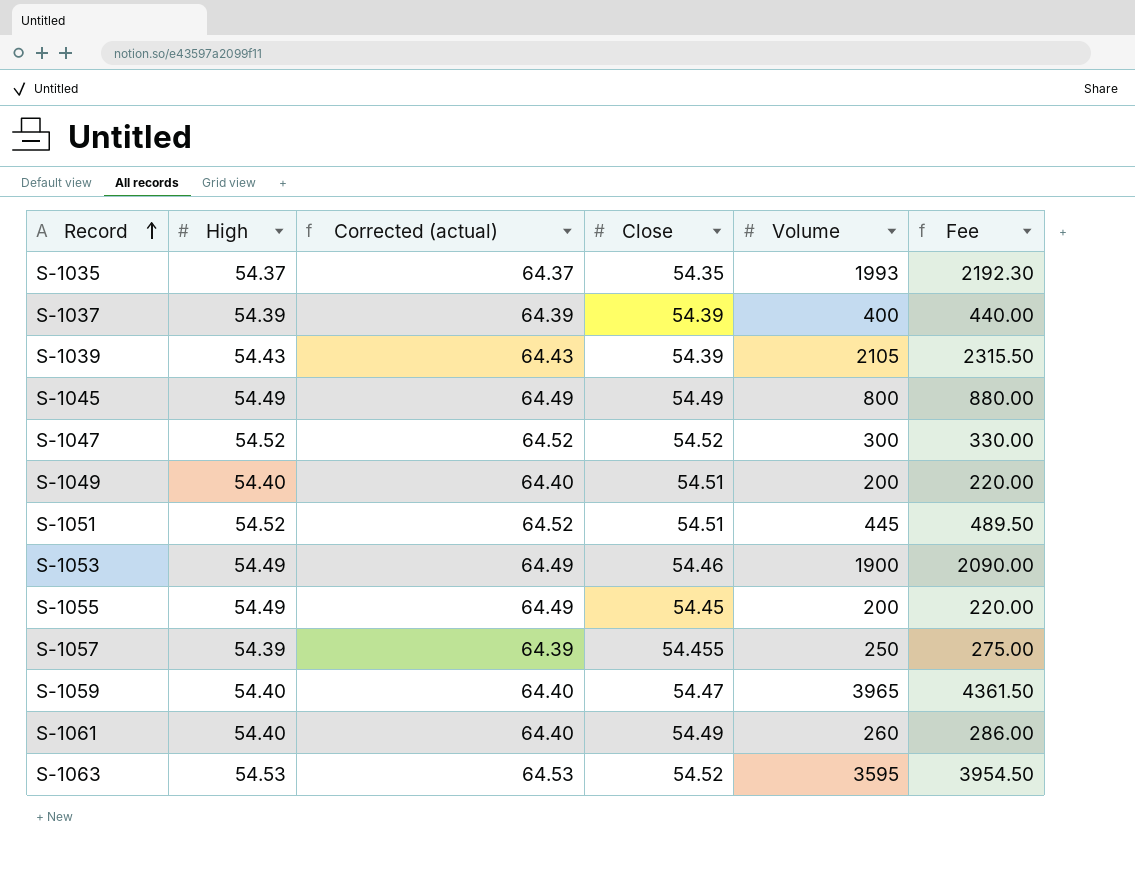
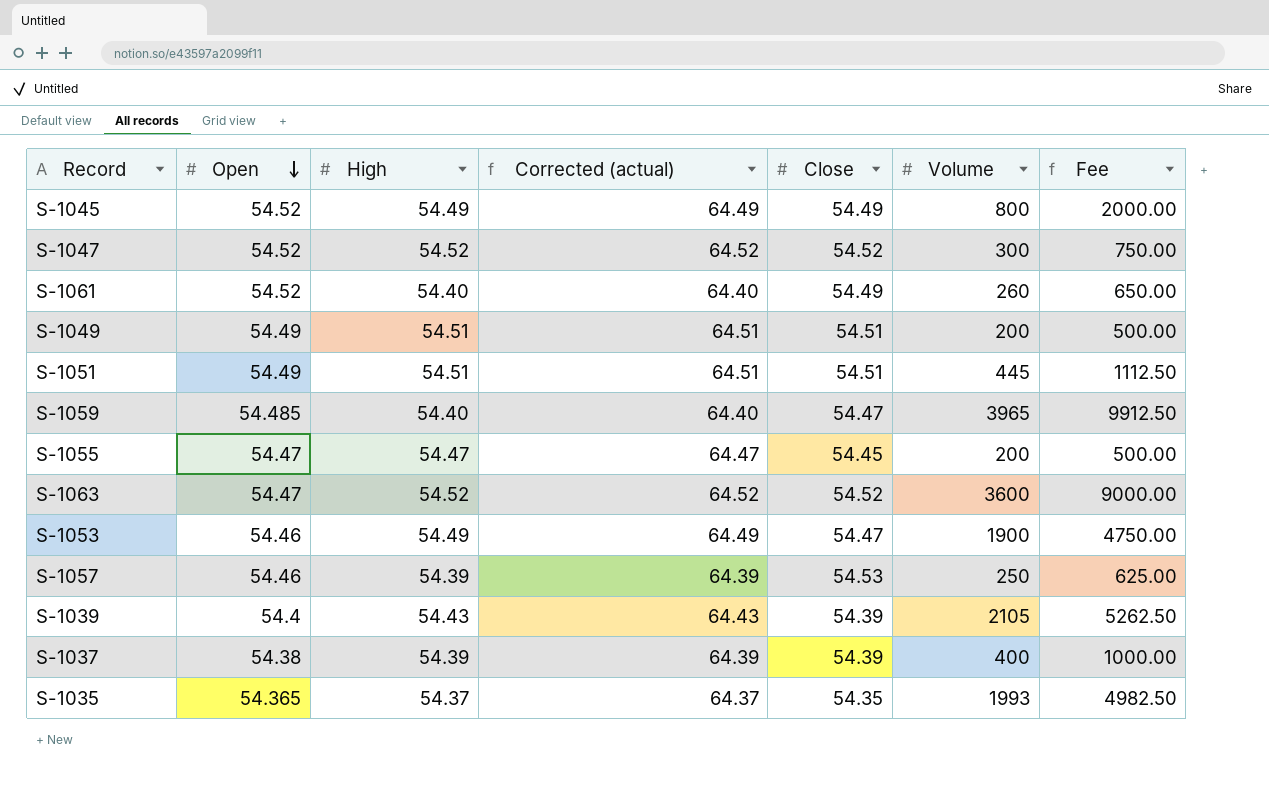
row order: Record ascending -> Open descending
column Open | position: none -> 2
column Fee | formula: [Volume] * 1.1 -> [Volume] * 2.5
S-1049 | High: 54.40 -> 54.51
S-1049 | Corrected (actual): 64.40 -> 64.51
S-1051 | High: 54.52 -> 54.51
S-1051 | Corrected (actual): 64.52 -> 64.51
S-1055 | High: 54.49 -> 54.47
S-1055 | Corrected (actual): 64.49 -> 64.47
S-1063 | High: 54.53 -> 54.52
S-1063 | Corrected (actual): 64.53 -> 64.52
S-1063 | Volume: 3595 -> 3600
S-1053 | Close: 54.46 -> 54.47
S-1057 | Close: 54.455 -> 54.53

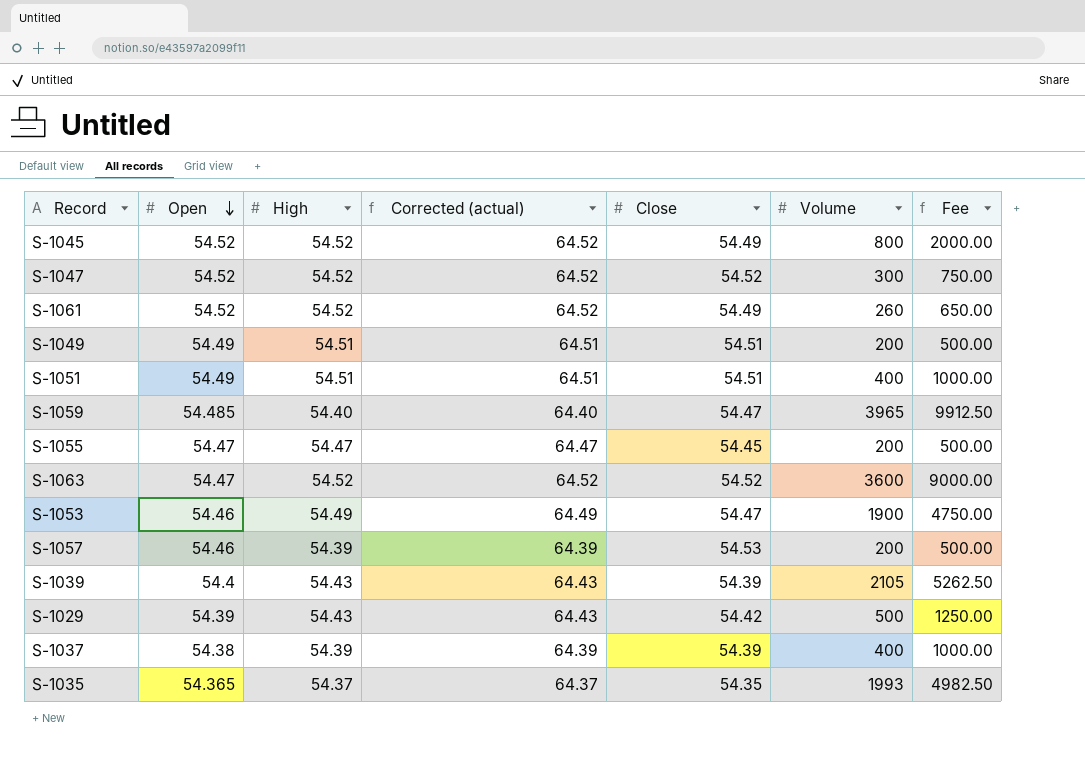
S-1045 | High: 54.49 -> 54.52
S-1045 | Corrected (actual): 64.49 -> 64.52
S-1061 | High: 54.40 -> 54.52
S-1061 | Corrected (actual): 64.40 -> 64.52
S-1051 | Volume: 445 -> 400
S-1051 | Fee: 1112.50 -> 1000.00
S-1057 | Volume: 250 -> 200
S-1057 | Fee: 625.00 -> 500.00
row S-1029: none -> 54.39 | 54.43 | 64.43 | 54.42 | 500 | 1250.00

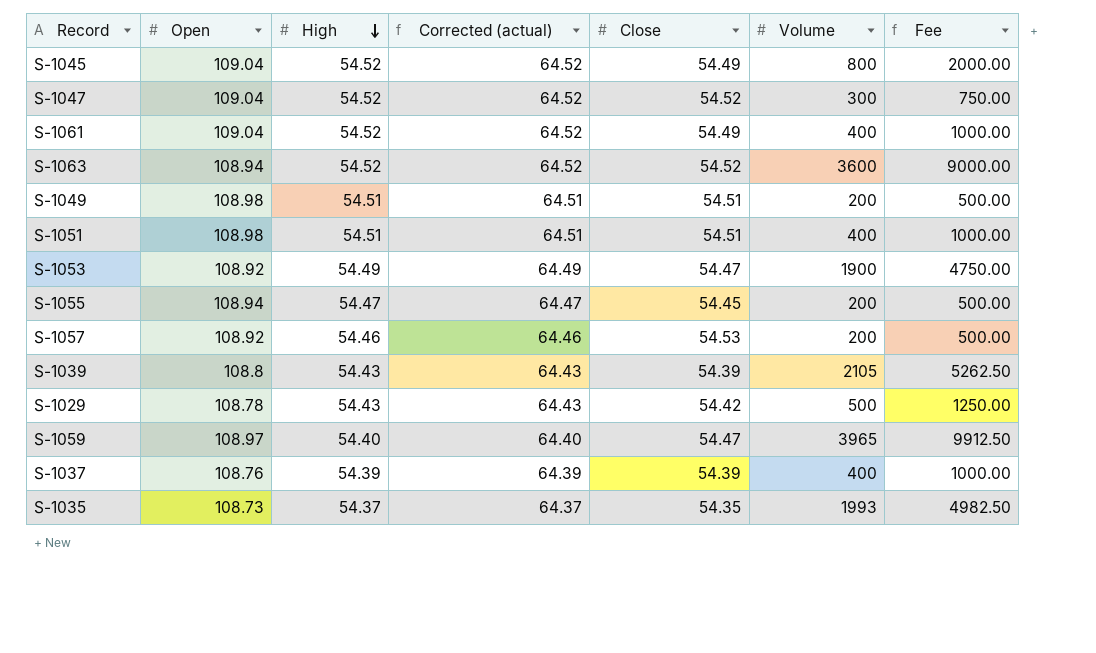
row order: Open descending -> High descending
S-1045 | Open: 54.52 -> 109.04
S-1047 | Open: 54.52 -> 109.04
S-1061 | Open: 54.52 -> 109.04
S-1061 | Volume: 260 -> 400
S-1061 | Fee: 650.00 -> 1000.00
S-1063 | Open: 54.47 -> 108.94
S-1049 | Open: 54.49 -> 108.98
S-1051 | Open: 54.49 -> 108.98
S-1053 | Open: 54.46 -> 108.92
S-1055 | Open: 54.47 -> 108.94
S-1057 | Open: 54.46 -> 108.92
S-1057 | High: 54.39 -> 54.46
S-1057 | Corrected (actual): 64.39 -> 64.46
S-1039 | Open: 54.4 -> 108.8
S-1029 | Open: 54.39 -> 108.78
S-1059 | Open: 54.485 -> 108.97
S-1037 | Open: 54.38 -> 108.76
S-1035 | Open: 54.365 -> 108.73

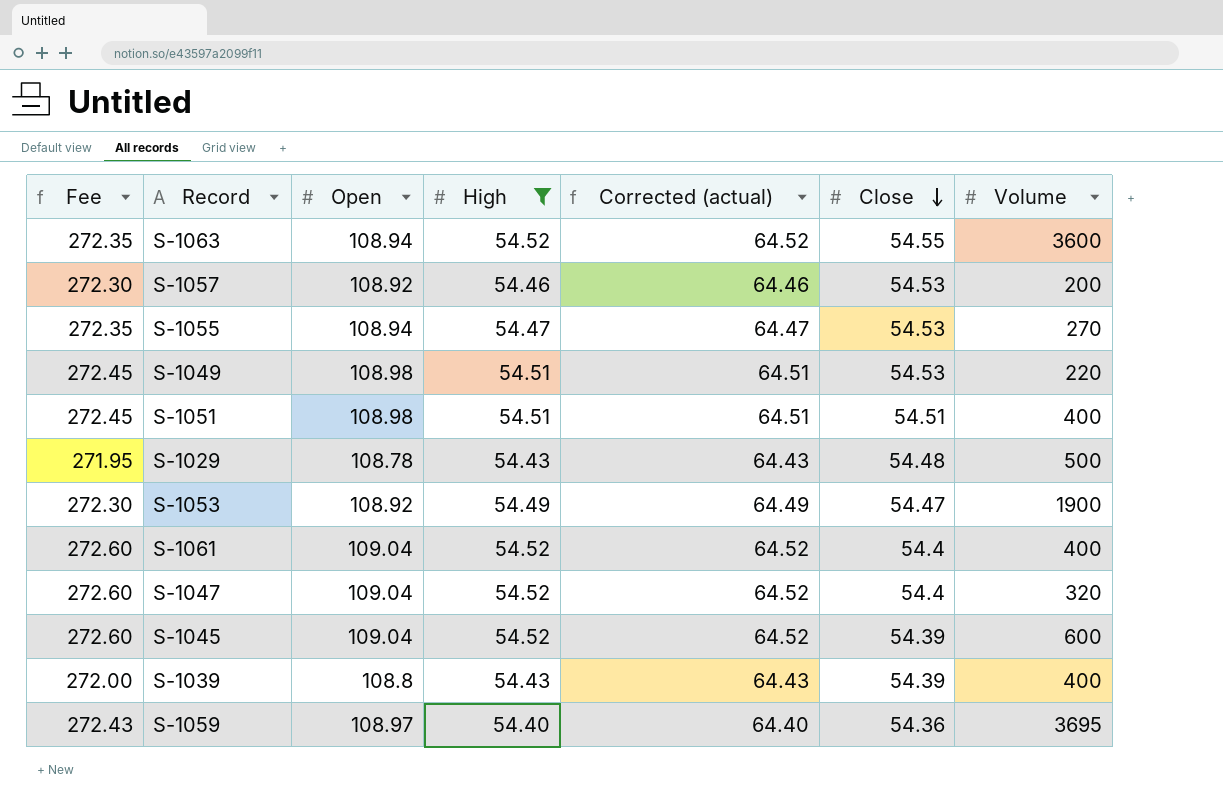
filter: none -> High >= 54.40
row order: High descending -> Close descending
column Fee | formula: [Volume] * 2.5 -> [Open] * 2.5
column Fee | position: 7 -> 1
S-1063 | Close: 54.52 -> 54.55
S-1055 | Close: 54.45 -> 54.53
S-1055 | Volume: 200 -> 270
S-1049 | Close: 54.51 -> 54.53
S-1049 | Volume: 200 -> 220
S-1029 | Close: 54.42 -> 54.48
S-1061 | Close: 54.49 -> 54.4
S-1047 | Close: 54.52 -> 54.4
S-1047 | Volume: 300 -> 320
S-1045 | Close: 54.49 -> 54.39
S-1045 | Volume: 800 -> 600
S-1039 | Volume: 2105 -> 400
S-1059 | Close: 54.47 -> 54.36
S-1059 | Volume: 3965 -> 3695

